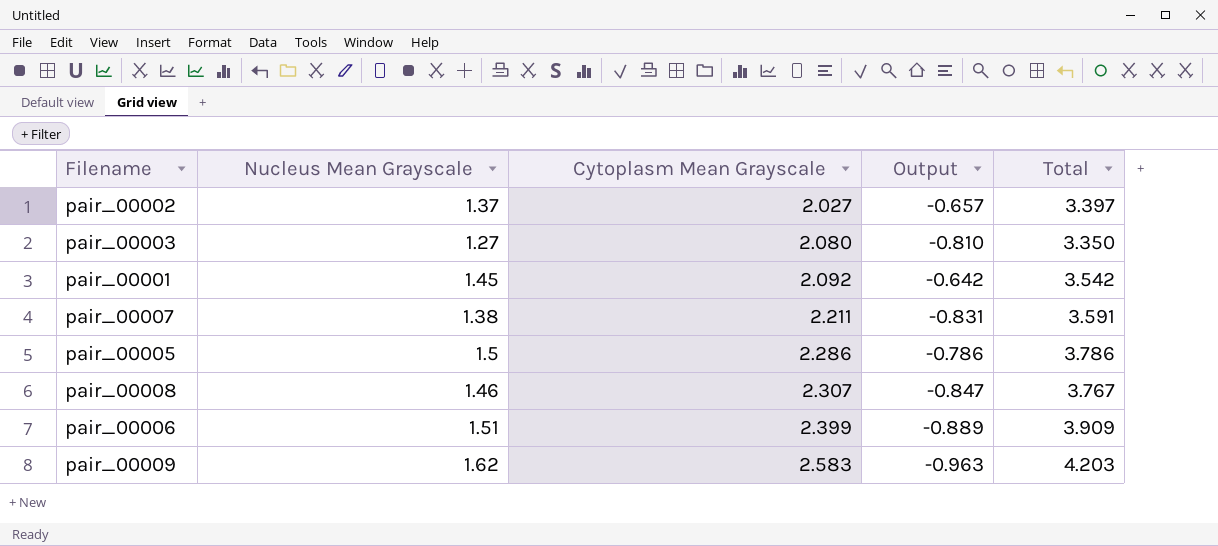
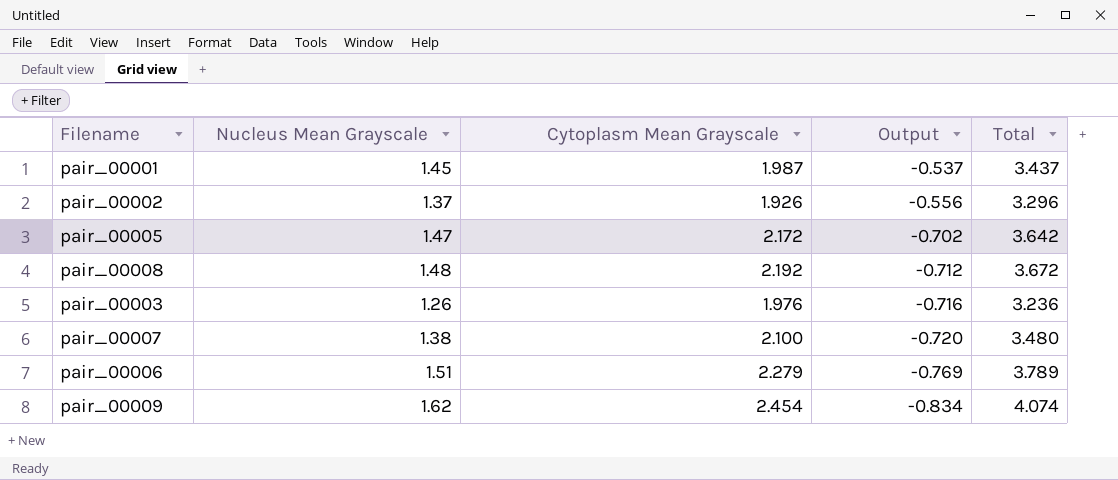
row order: Cytoplasm Mean Grayscale ascending -> Output descending
pair_00001 | Cytoplasm Mean Grayscale: 2.092 -> 1.987
pair_00001 | Output: -0.642 -> -0.537
pair_00001 | Total: 3.542 -> 3.437
pair_00002 | Cytoplasm Mean Grayscale: 2.027 -> 1.926
pair_00002 | Output: -0.657 -> -0.556
pair_00002 | Total: 3.397 -> 3.296
pair_00005 | Nucleus Mean Grayscale: 1.5 -> 1.47
pair_00005 | Cytoplasm Mean Grayscale: 2.286 -> 2.172
pair_00005 | Output: -0.786 -> -0.702
pair_00005 | Total: 3.786 -> 3.642
pair_00008 | Nucleus Mean Grayscale: 1.46 -> 1.48
pair_00008 | Cytoplasm Mean Grayscale: 2.307 -> 2.192
pair_00008 | Output: -0.847 -> -0.712
pair_00008 | Total: 3.767 -> 3.672
pair_00003 | Nucleus Mean Grayscale: 1.27 -> 1.26
pair_00003 | Cytoplasm Mean Grayscale: 2.080 -> 1.976
pair_00003 | Output: -0.810 -> -0.716
pair_00003 | Total: 3.350 -> 3.236
pair_00007 | Cytoplasm Mean Grayscale: 2.211 -> 2.100
pair_00007 | Output: -0.831 -> -0.720
pair_00007 | Total: 3.591 -> 3.480
pair_00006 | Cytoplasm Mean Grayscale: 2.399 -> 2.279
pair_00006 | Output: -0.889 -> -0.769
pair_00006 | Total: 3.909 -> 3.789
pair_00009 | Cytoplasm Mean Grayscale: 2.583 -> 2.454
pair_00009 | Output: -0.963 -> -0.834
pair_00009 | Total: 4.203 -> 4.074

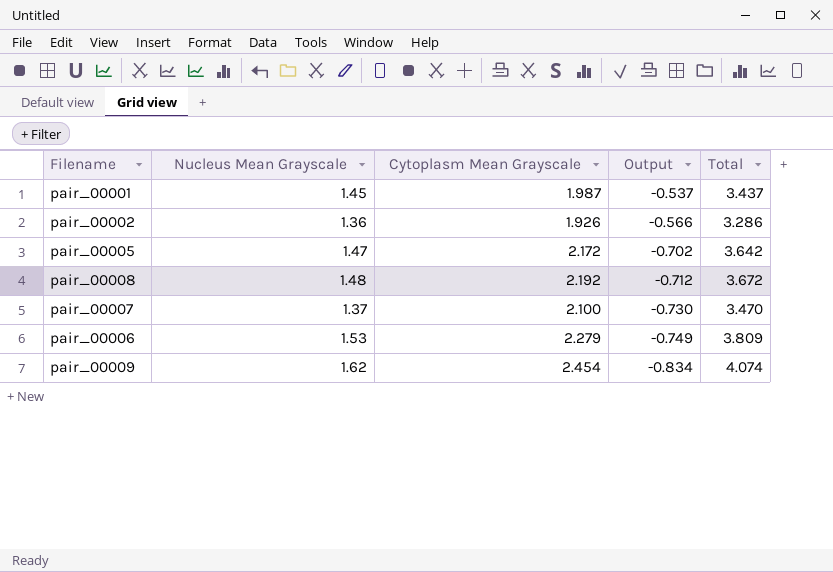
row pair_00003: 1.26 | 1.976 | -0.716 | 3.236 -> none
pair_00002 | Nucleus Mean Grayscale: 1.37 -> 1.36
pair_00002 | Output: -0.556 -> -0.566
pair_00002 | Total: 3.296 -> 3.286
pair_00007 | Nucleus Mean Grayscale: 1.38 -> 1.37
pair_00007 | Output: -0.720 -> -0.730
pair_00007 | Total: 3.480 -> 3.470
pair_00006 | Nucleus Mean Grayscale: 1.51 -> 1.53
pair_00006 | Output: -0.769 -> -0.749
pair_00006 | Total: 3.789 -> 3.809

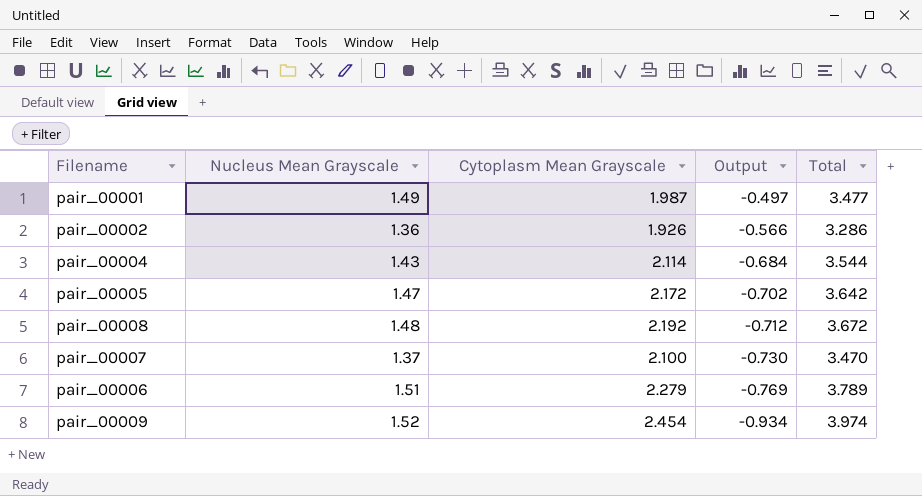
pair_00001 | Nucleus Mean Grayscale: 1.45 -> 1.49
pair_00001 | Output: -0.537 -> -0.497
pair_00001 | Total: 3.437 -> 3.477
row pair_00004: none -> 1.43 | 2.114 | -0.684 | 3.544
pair_00006 | Nucleus Mean Grayscale: 1.53 -> 1.51
pair_00006 | Output: -0.749 -> -0.769
pair_00006 | Total: 3.809 -> 3.789
pair_00009 | Nucleus Mean Grayscale: 1.62 -> 1.52
pair_00009 | Output: -0.834 -> -0.934
pair_00009 | Total: 4.074 -> 3.974

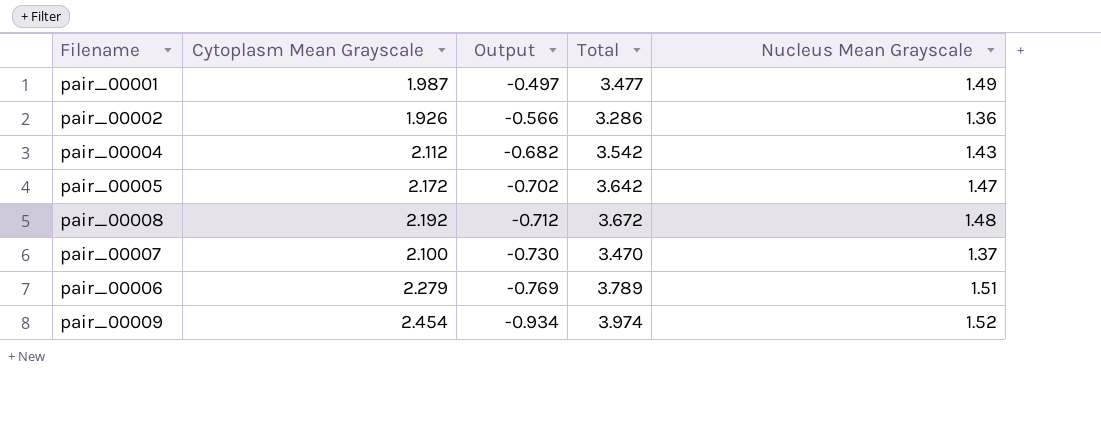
column Nucleus Mean Grayscale | position: 2 -> 5
pair_00004 | Cytoplasm Mean Grayscale: 2.114 -> 2.112
pair_00004 | Output: -0.684 -> -0.682
pair_00004 | Total: 3.544 -> 3.542

